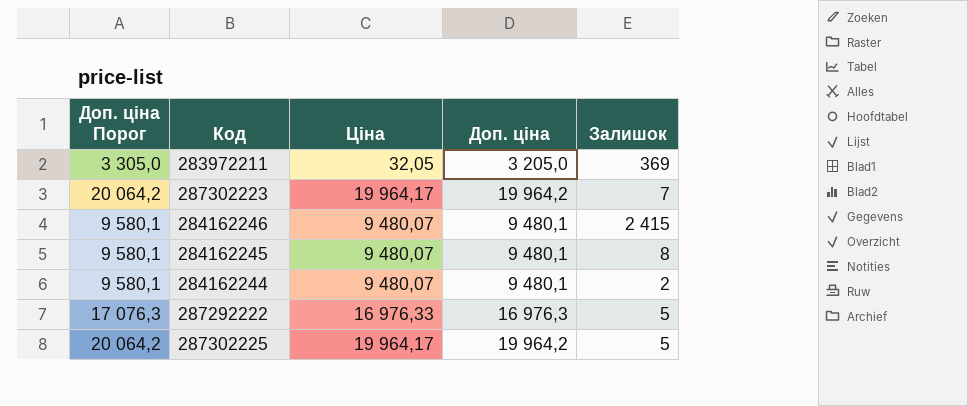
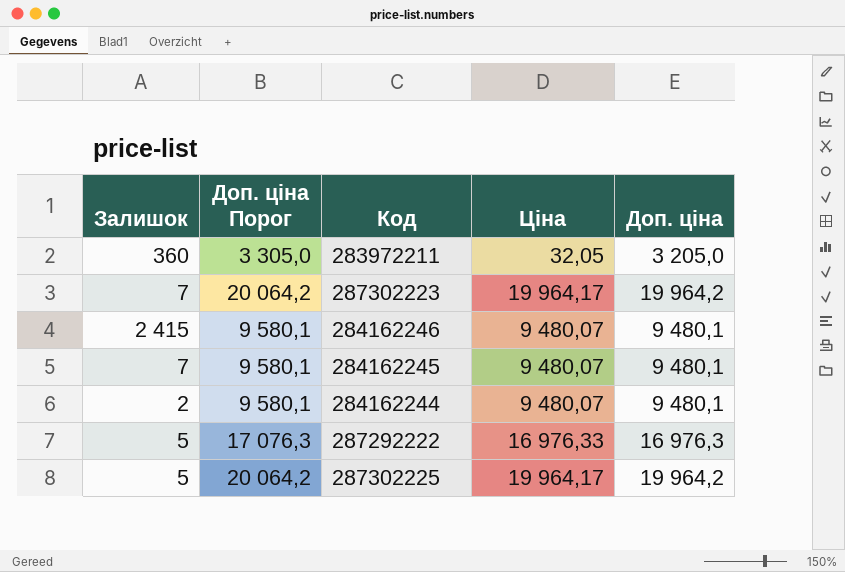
column Залишок | position: 5 -> 1
283972211 | Залишок: 369 -> 360
284162245 | Залишок: 8 -> 7

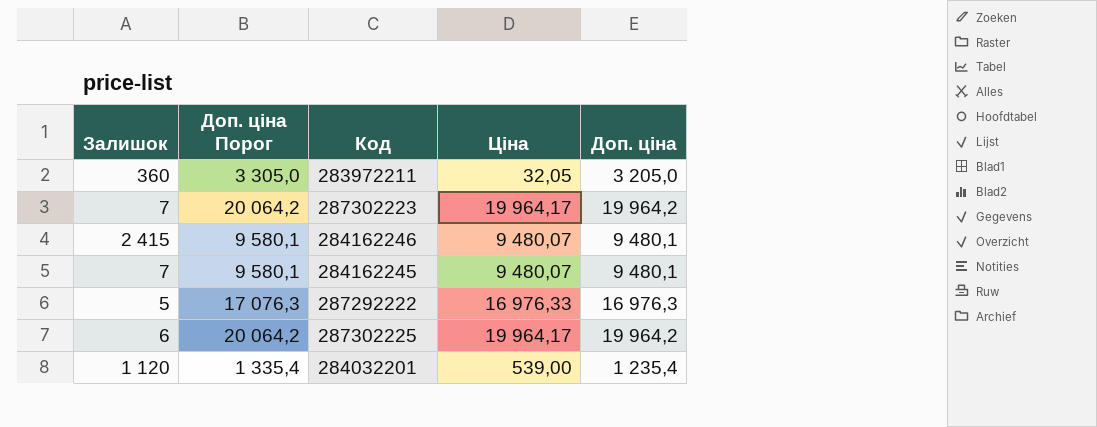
row 284162244: 2 | 9 580,1 | 9 480,07 | 9 480,1 -> none
287302225 | Залишок: 5 -> 6
row 284032201: none -> 1 120 | 1 335,4 | 539,00 | 1 235,4

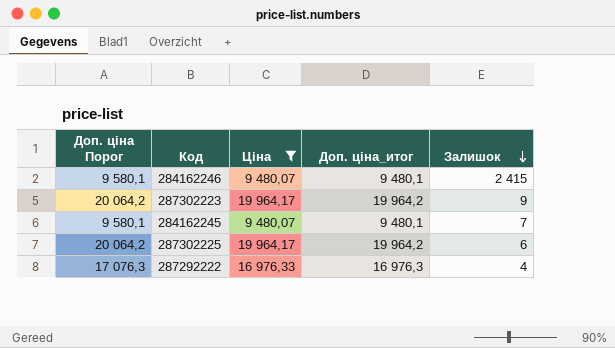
filter: none -> Ціна >= 9 480,07
row order: none -> Залишок descending
column name: Доп. ціна -> Доп. ціна_итог
column Залишок | position: 1 -> 5
287302223 | Залишок: 7 -> 9
287292222 | Залишок: 5 -> 4

